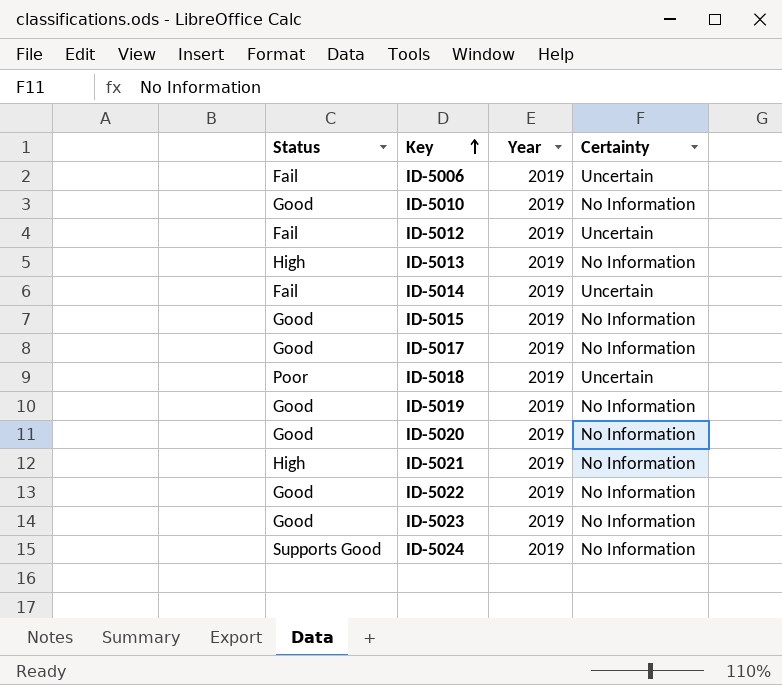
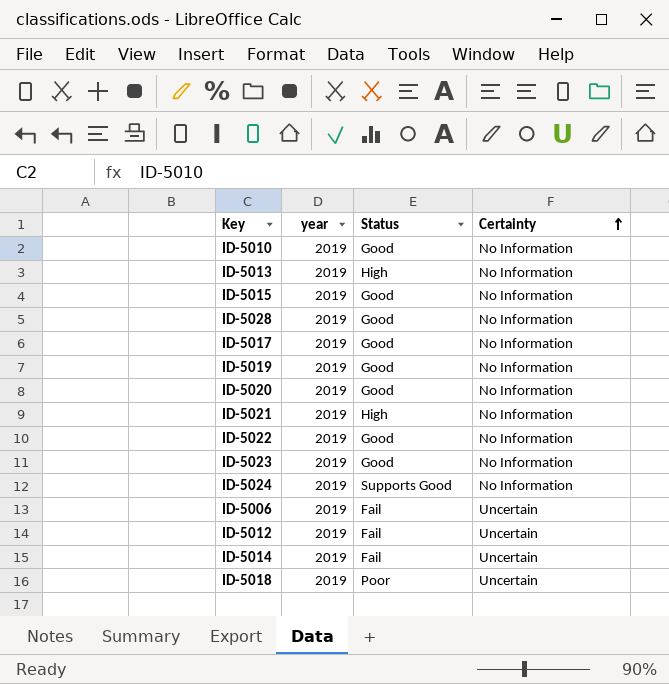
row order: Key ascending -> Certainty ascending
column name: Year -> year
column Status | position: 1 -> 3
row ID-5028: none -> 2019 | Good | No Information

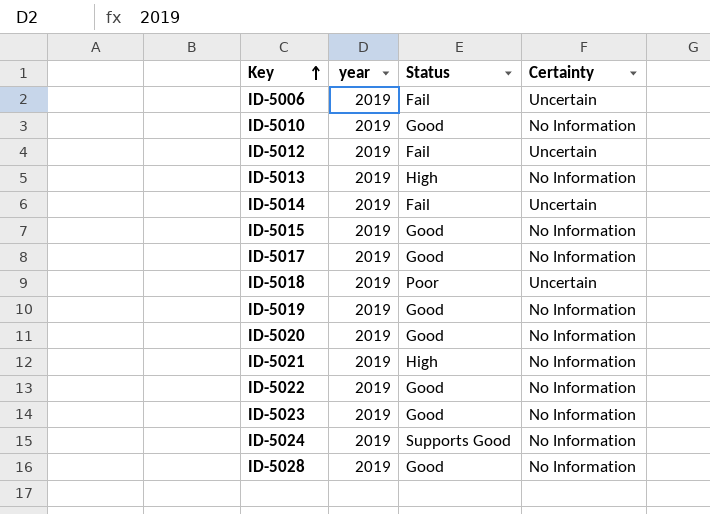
row order: Certainty ascending -> Key ascending

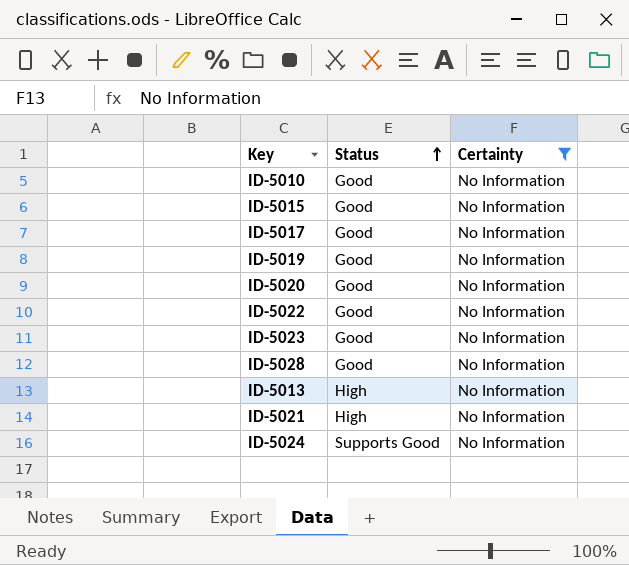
filter: none -> Certainty = No Information
row order: Key ascending -> Status ascending
column year | position: 2 -> none

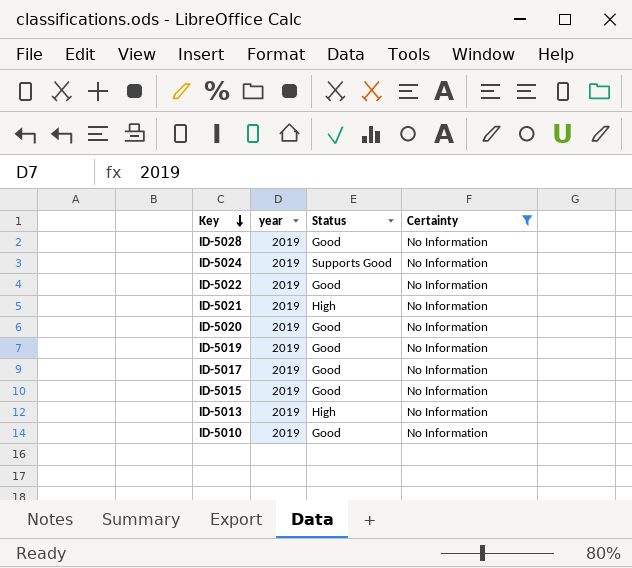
row order: Status ascending -> Key descending
column year | position: none -> 2
row ID-5023: Good | No Information -> none

